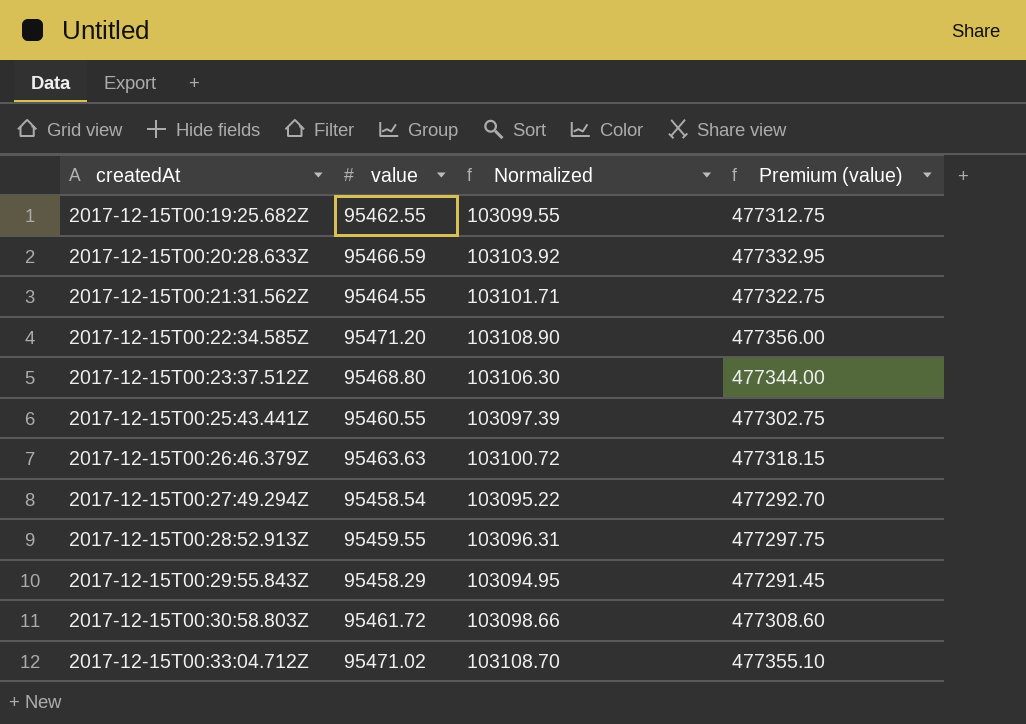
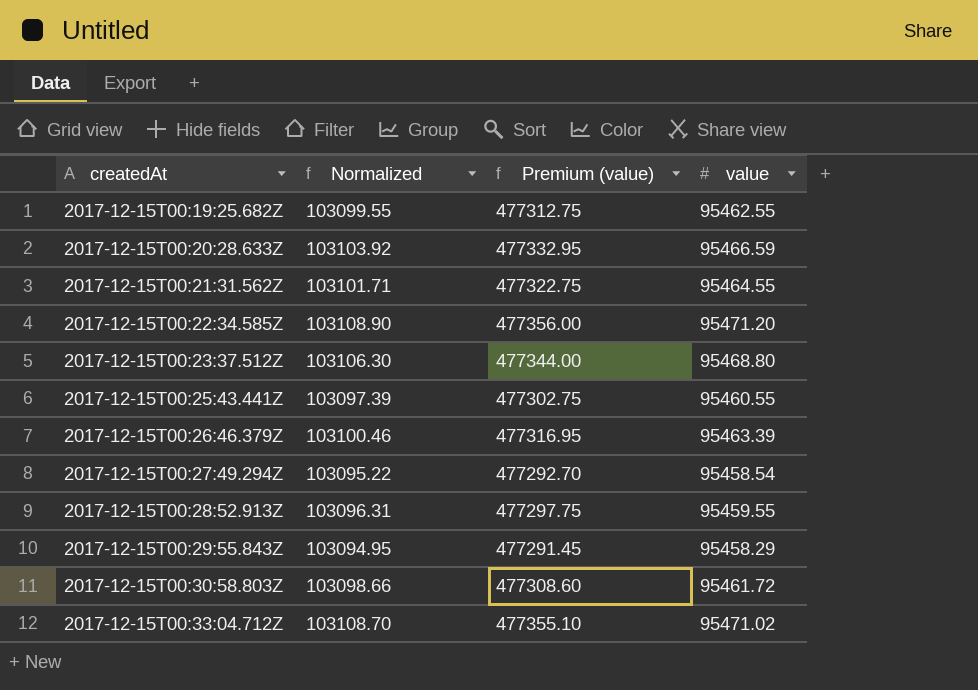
column value | position: 2 -> 4
2017-12-15T00:26:46.379Z | Normalized: 103100.72 -> 103100.46
2017-12-15T00:26:46.379Z | Premium (value): 477318.15 -> 477316.95
2017-12-15T00:26:46.379Z | value: 95463.63 -> 95463.39

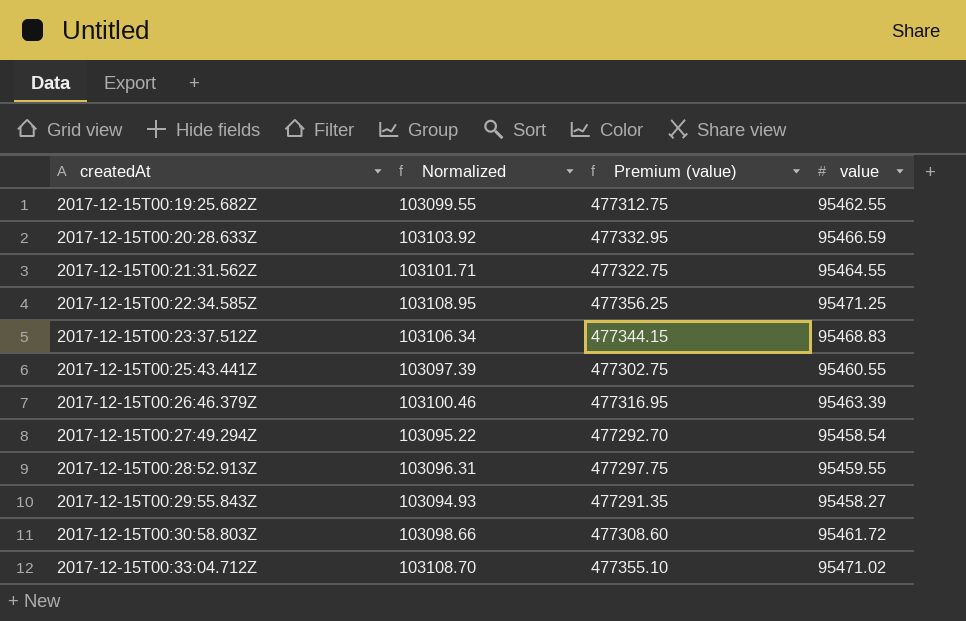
2017-12-15T00:22:34.585Z | Normalized: 103108.90 -> 103108.95
2017-12-15T00:22:34.585Z | Premium (value): 477356.00 -> 477356.25
2017-12-15T00:22:34.585Z | value: 95471.20 -> 95471.25
2017-12-15T00:23:37.512Z | Normalized: 103106.30 -> 103106.34
2017-12-15T00:23:37.512Z | Premium (value): 477344.00 -> 477344.15
2017-12-15T00:23:37.512Z | value: 95468.80 -> 95468.83
2017-12-15T00:29:55.843Z | Normalized: 103094.95 -> 103094.93
2017-12-15T00:29:55.843Z | Premium (value): 477291.45 -> 477291.35
2017-12-15T00:29:55.843Z | value: 95458.29 -> 95458.27

